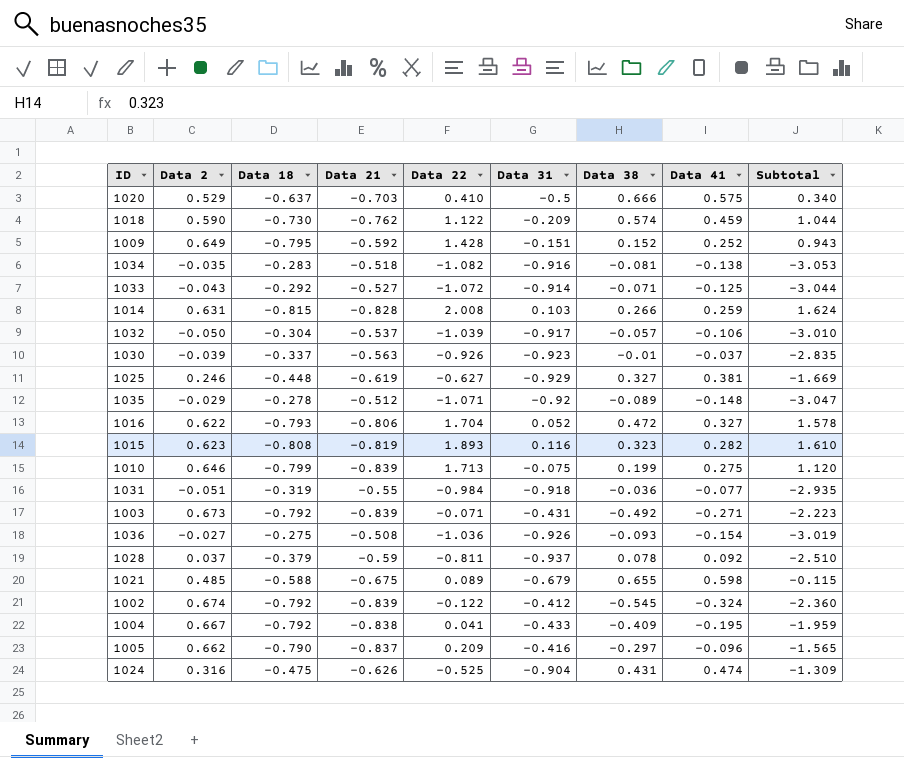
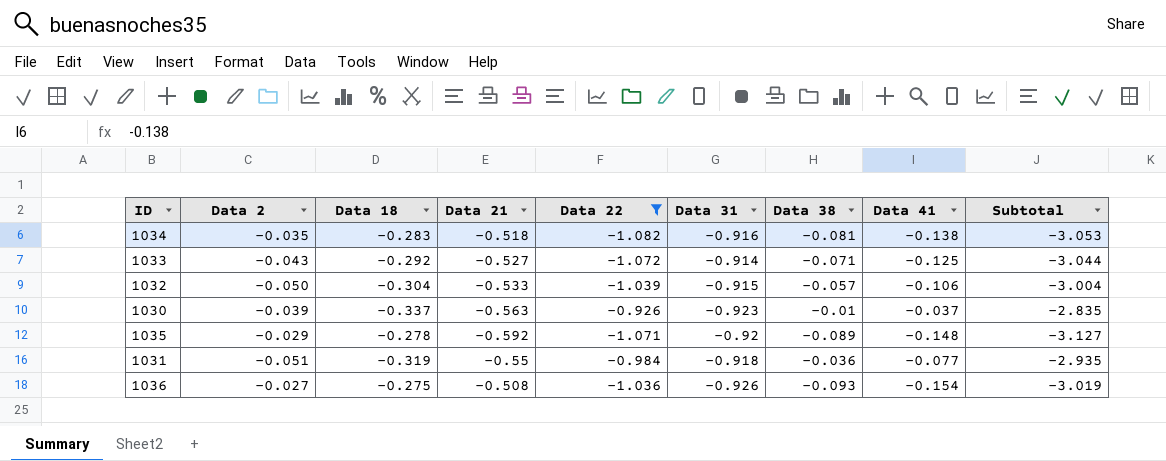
filter: none -> Data 22 <= -0.926
1032 | Data 21: -0.537 -> -0.533
1032 | Data 31: -0.917 -> -0.915
1032 | Subtotal: -3.010 -> -3.004
1035 | Data 21: -0.512 -> -0.592
1035 | Subtotal: -3.047 -> -3.127

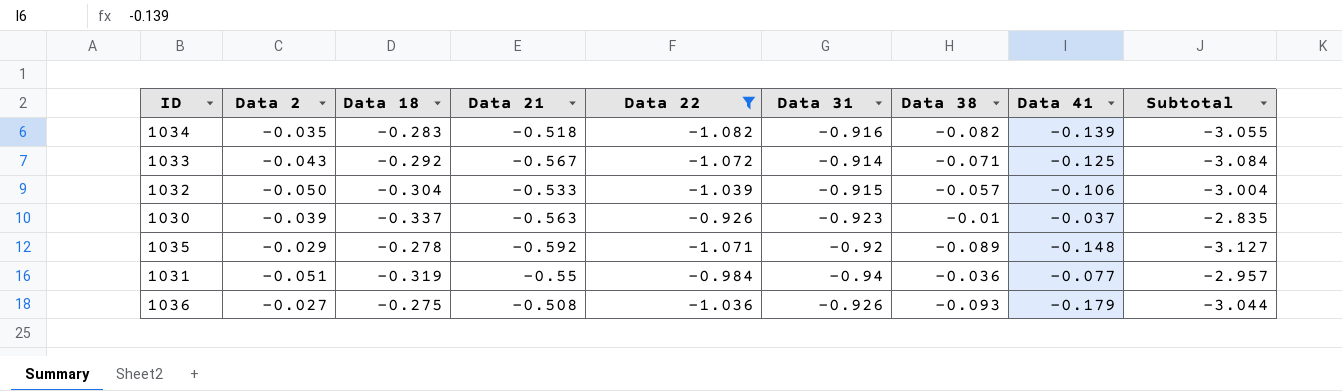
1034 | Data 38: -0.081 -> -0.082
1034 | Data 41: -0.138 -> -0.139
1034 | Subtotal: -3.053 -> -3.055
1033 | Data 21: -0.527 -> -0.567
1033 | Subtotal: -3.044 -> -3.084
1031 | Data 31: -0.918 -> -0.94
1031 | Subtotal: -2.935 -> -2.957
1036 | Data 41: -0.154 -> -0.179
1036 | Subtotal: -3.019 -> -3.044

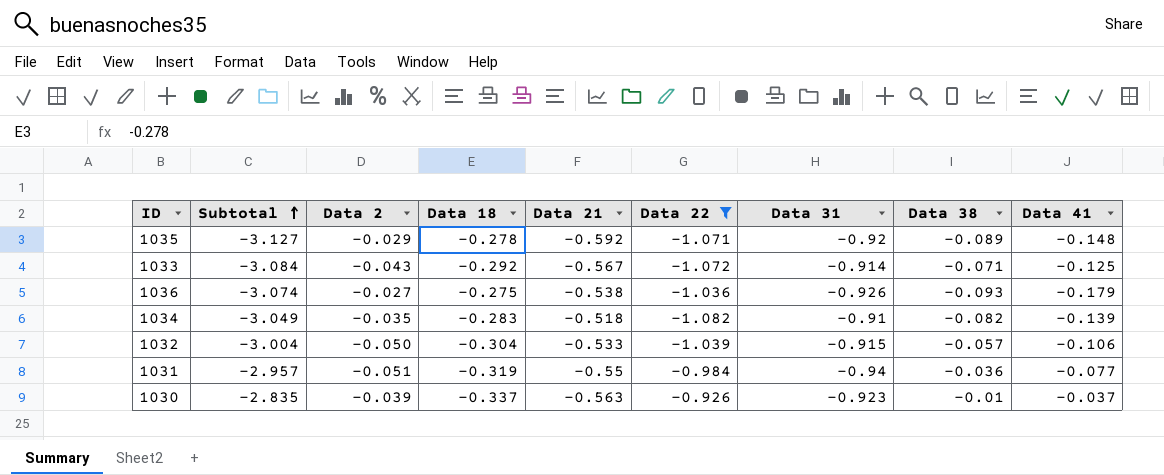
row order: none -> Subtotal ascending
column Subtotal | position: 9 -> 2
1036 | Subtotal: -3.044 -> -3.074
1036 | Data 21: -0.508 -> -0.538
1034 | Subtotal: -3.055 -> -3.049
1034 | Data 31: -0.916 -> -0.91

